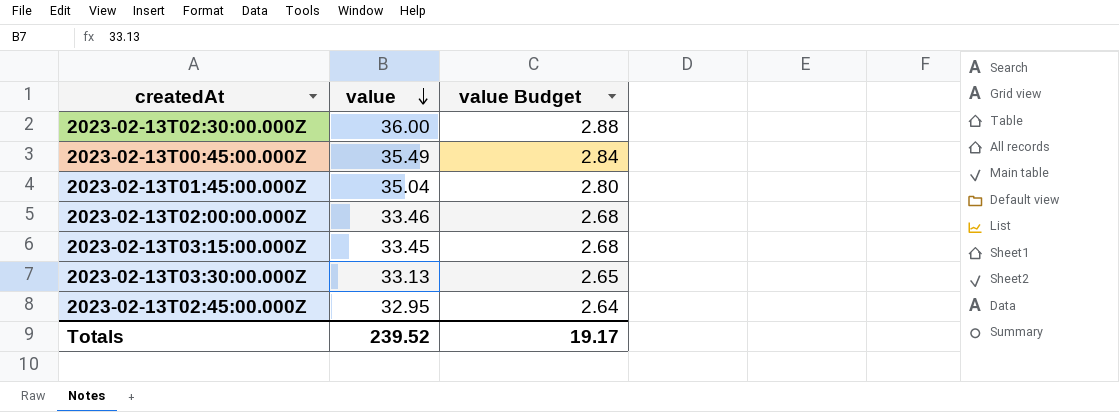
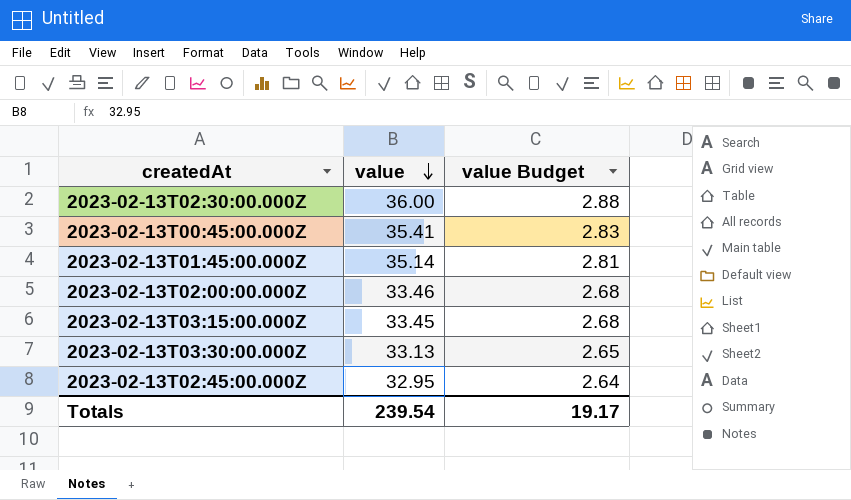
2023-02-13T00:45:00.000Z | value: 35.49 -> 35.41
2023-02-13T00:45:00.000Z | value Budget: 2.84 -> 2.83
2023-02-13T01:45:00.000Z | value: 35.04 -> 35.14
2023-02-13T01:45:00.000Z | value Budget: 2.80 -> 2.81
Totals | value: 239.52 -> 239.54

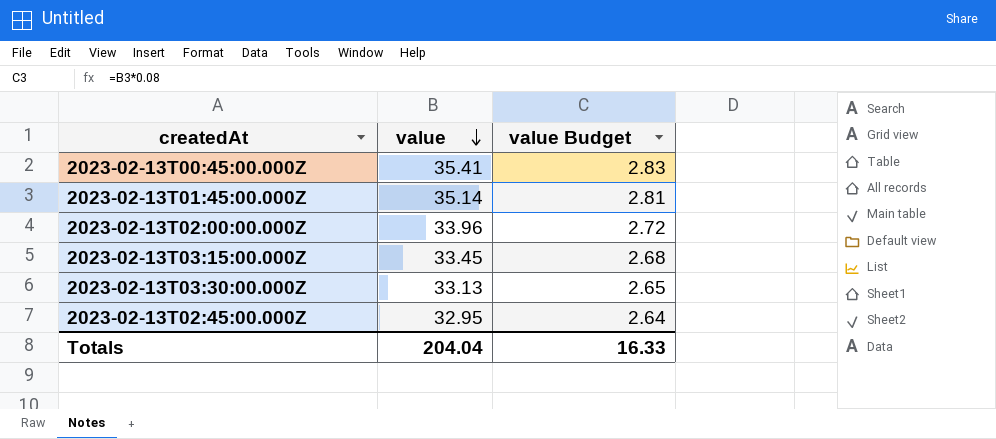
row 2023-02-13T02:30:00.000Z: 36.00 | 2.88 -> none
2023-02-13T02:00:00.000Z | value: 33.46 -> 33.96
2023-02-13T02:00:00.000Z | value Budget: 2.68 -> 2.72
Totals | value: 239.54 -> 204.04
Totals | value Budget: 19.17 -> 16.33

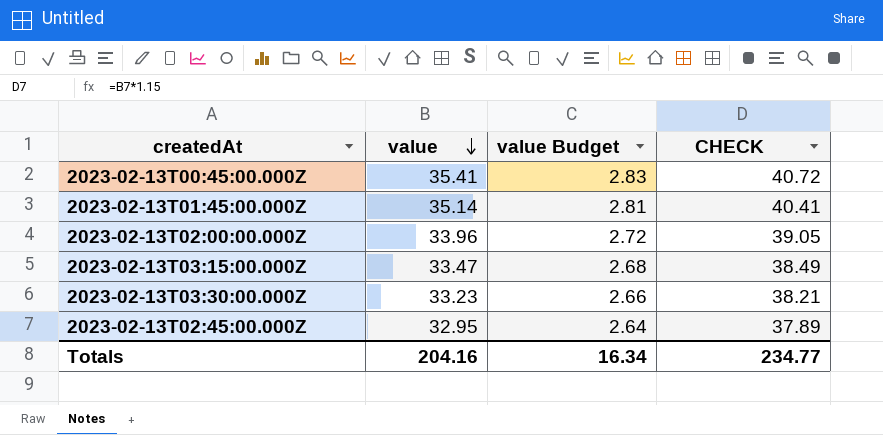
column CHECK | formula: none -> [value] * 1.15
2023-02-13T03:15:00.000Z | value: 33.45 -> 33.47
2023-02-13T03:30:00.000Z | value: 33.13 -> 33.23
2023-02-13T03:30:00.000Z | value Budget: 2.65 -> 2.66
Totals | value: 204.04 -> 204.16
Totals | value Budget: 16.33 -> 16.34

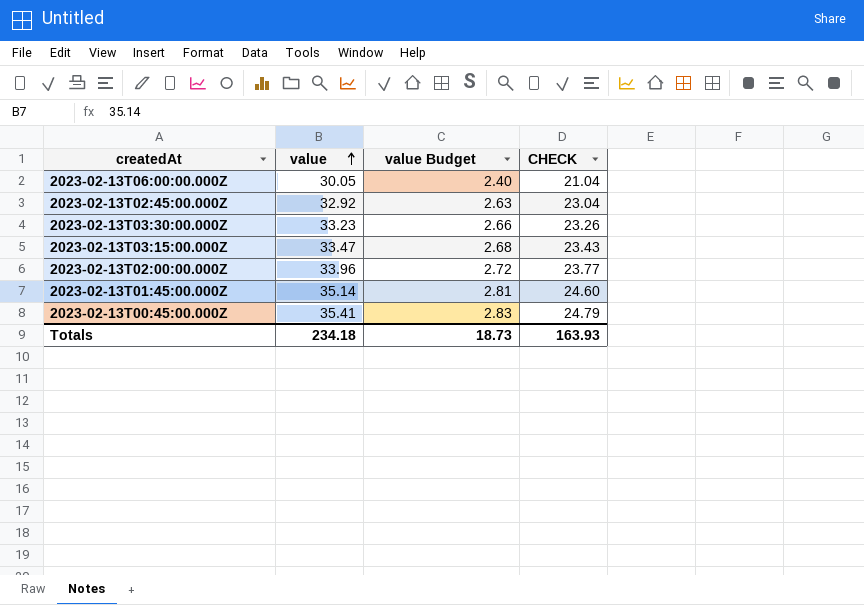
row order: value descending -> value ascending
column CHECK | formula: [value] * 1.15 -> [value] * 0.7
row 2023-02-13T06:00:00.000Z: none -> 30.05 | 2.40 | 21.04
2023-02-13T02:45:00.000Z | value: 32.95 -> 32.92
2023-02-13T02:45:00.000Z | value Budget: 2.64 -> 2.63
Totals | value: 204.16 -> 234.18
Totals | value Budget: 16.34 -> 18.73
Totals | CHECK: 234.77 -> 163.93

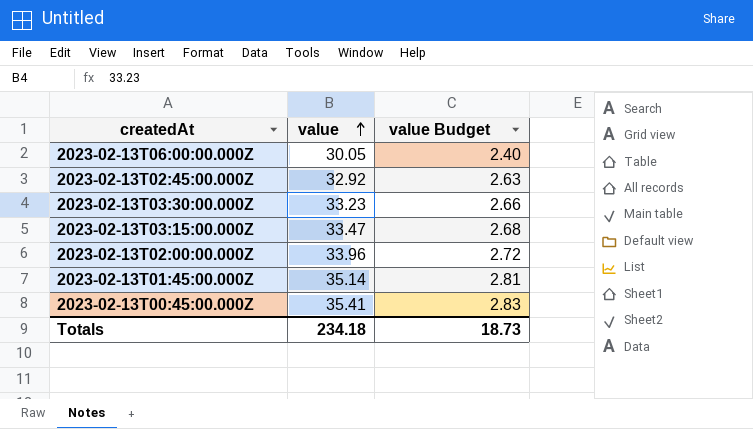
column CHECK | formula: [value] * 0.7 -> none

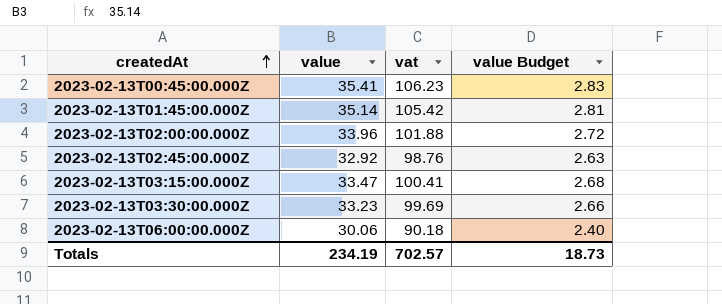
row order: value ascending -> createdAt ascending
column vat | formula: none -> [value] * 3
2023-02-13T06:00:00.000Z | value: 30.05 -> 30.06
Totals | value: 234.18 -> 234.19

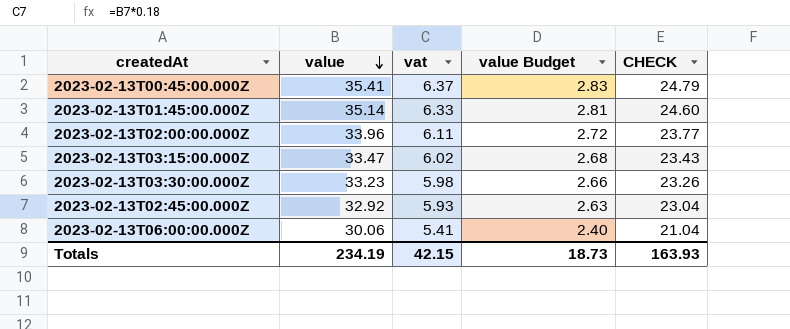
row order: createdAt ascending -> value descending
column vat | formula: [value] * 3 -> [value] * 0.18
column CHECK | formula: none -> [value] * 0.7
Totals | vat: 702.57 -> 42.15

